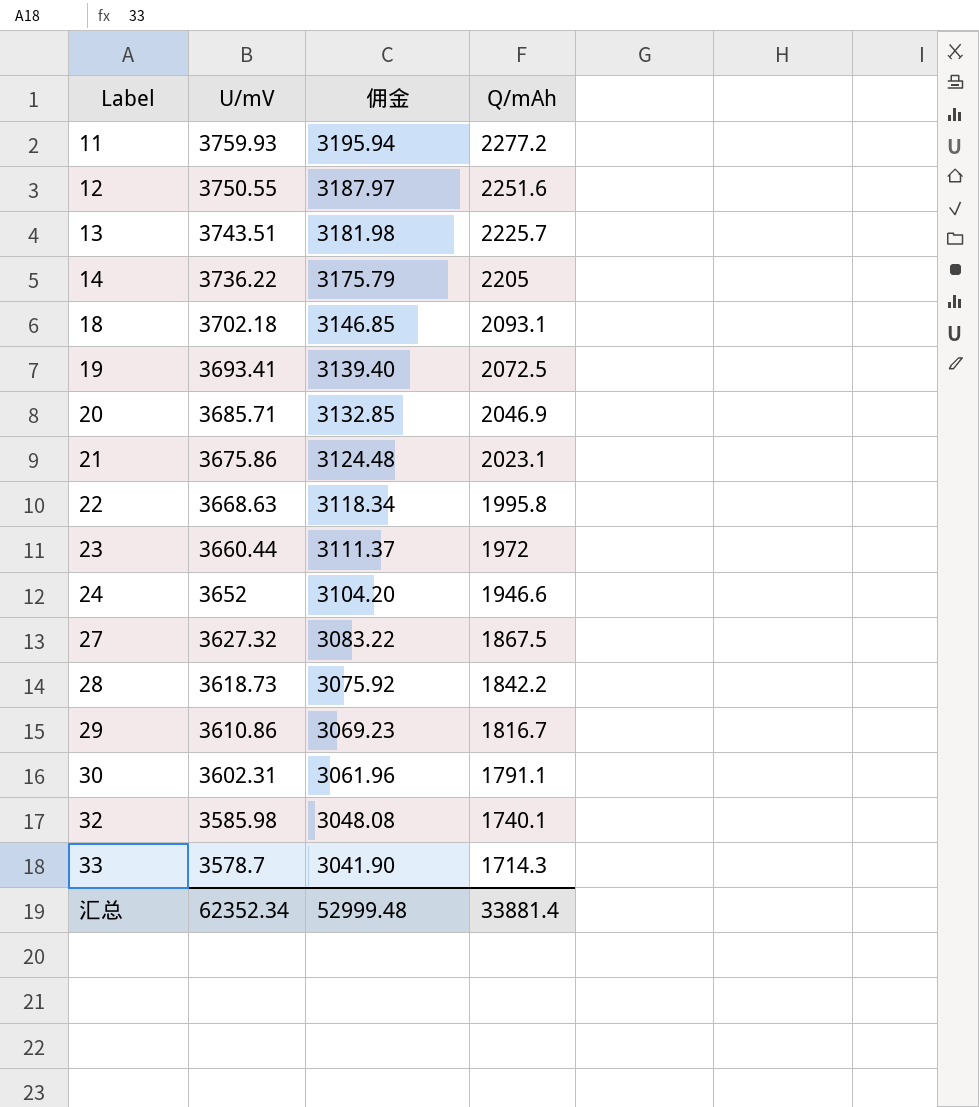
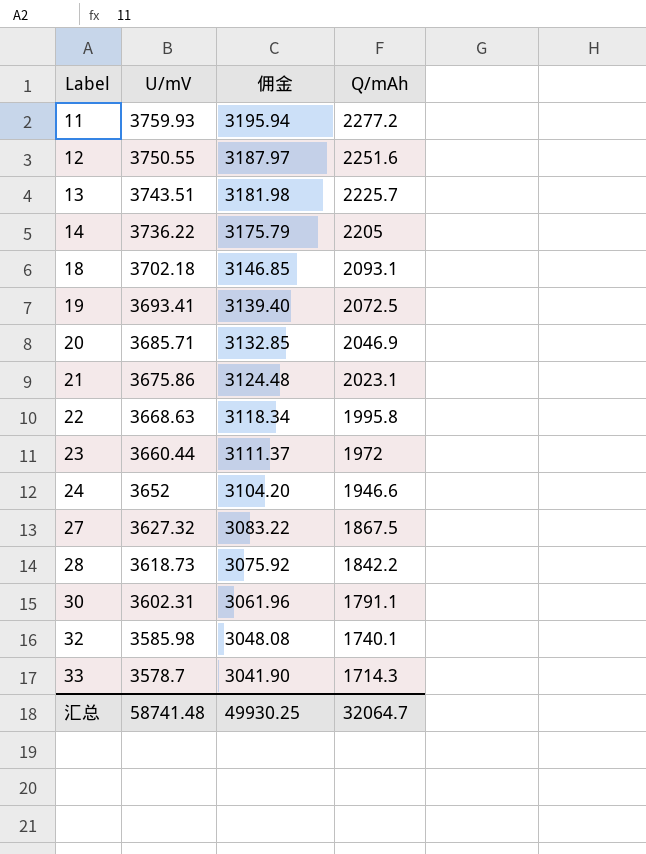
row 29: 3610.86 | 3069.23 | 1816.7 -> none
汇总 | U/mV: 62352.34 -> 58741.48
汇总 | 佣金: 52999.48 -> 49930.25
汇总 | Q/mAh: 33881.4 -> 32064.7

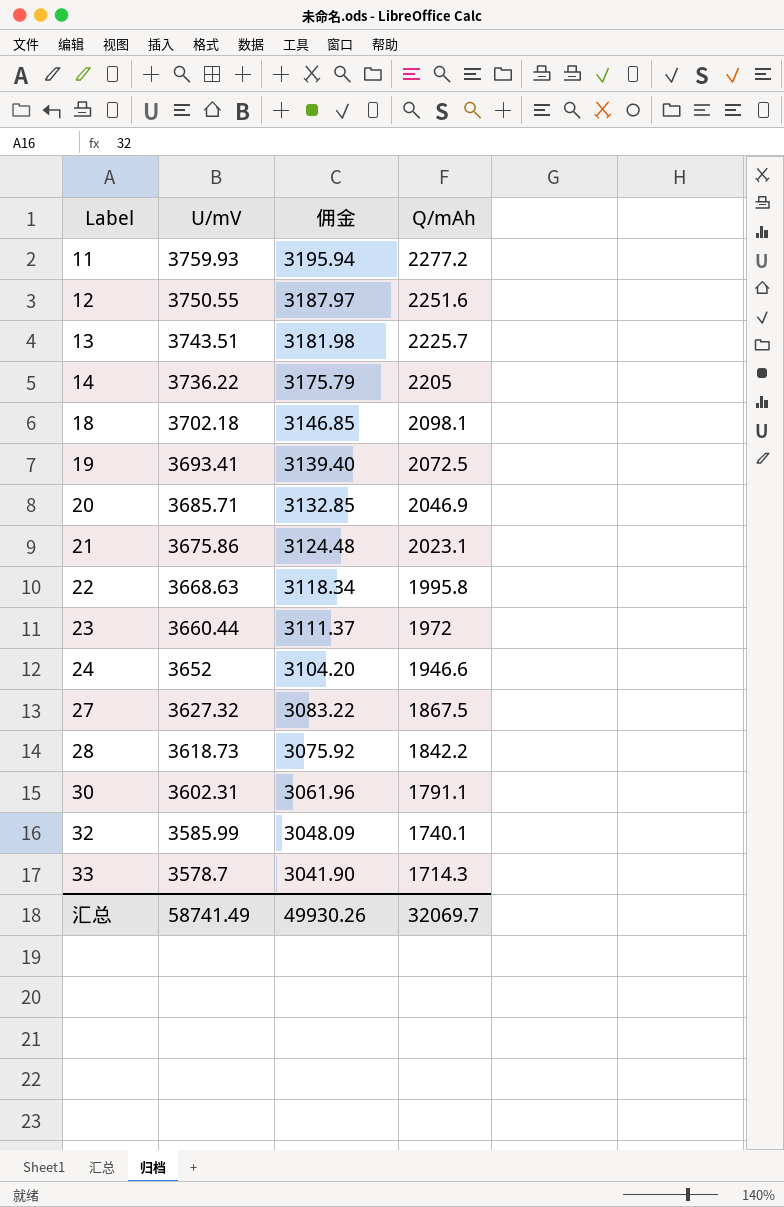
18 | Q/mAh: 2093.1 -> 2098.1
32 | U/mV: 3585.98 -> 3585.99
32 | 佣金: 3048.08 -> 3048.09
汇总 | U/mV: 58741.48 -> 58741.49
汇总 | 佣金: 49930.25 -> 49930.26
汇总 | Q/mAh: 32064.7 -> 32069.7

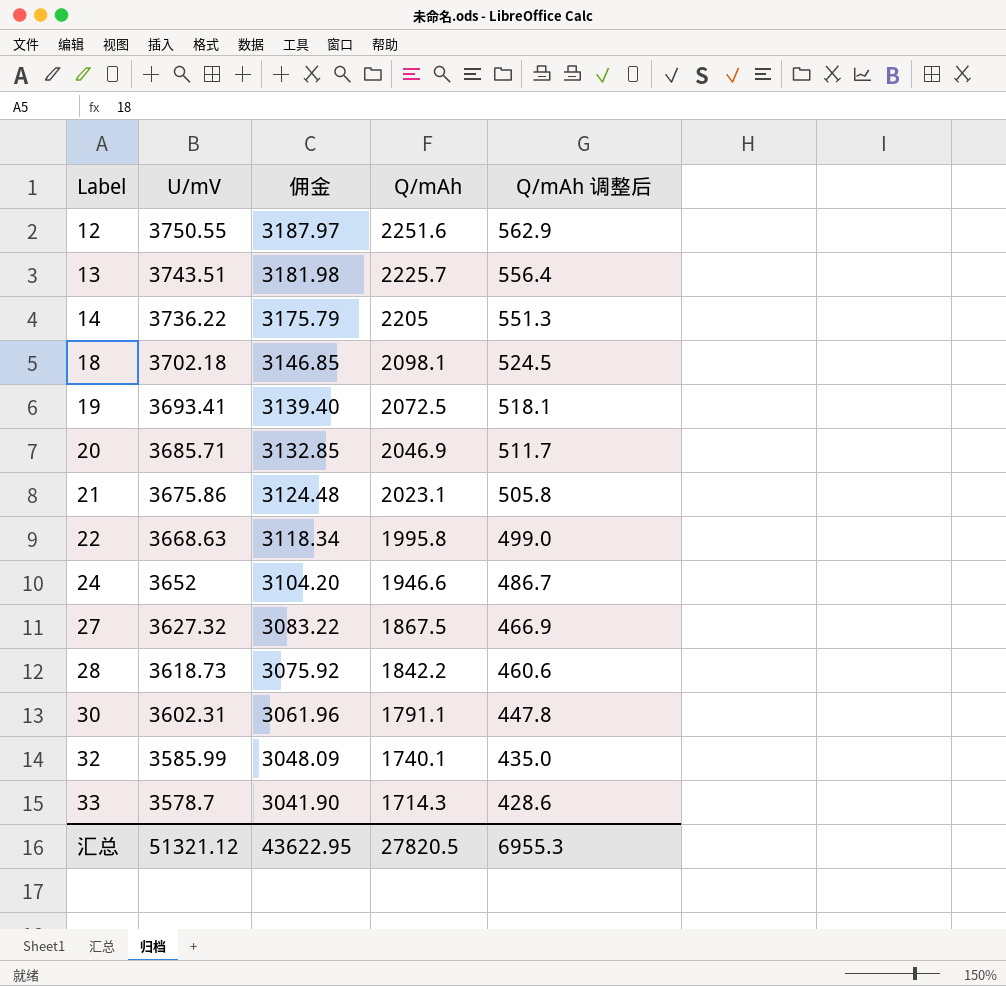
column Q/mAh 调整后 | formula: none -> [Q/mAh] * 0.25
row 11: 3759.93 | 3195.94 | 2277.2 -> none
row 23: 3660.44 | 3111.37 | 1972 -> none
汇总 | U/mV: 58741.49 -> 51321.12
汇总 | 佣金: 49930.26 -> 43622.95
汇总 | Q/mAh: 32069.7 -> 27820.5

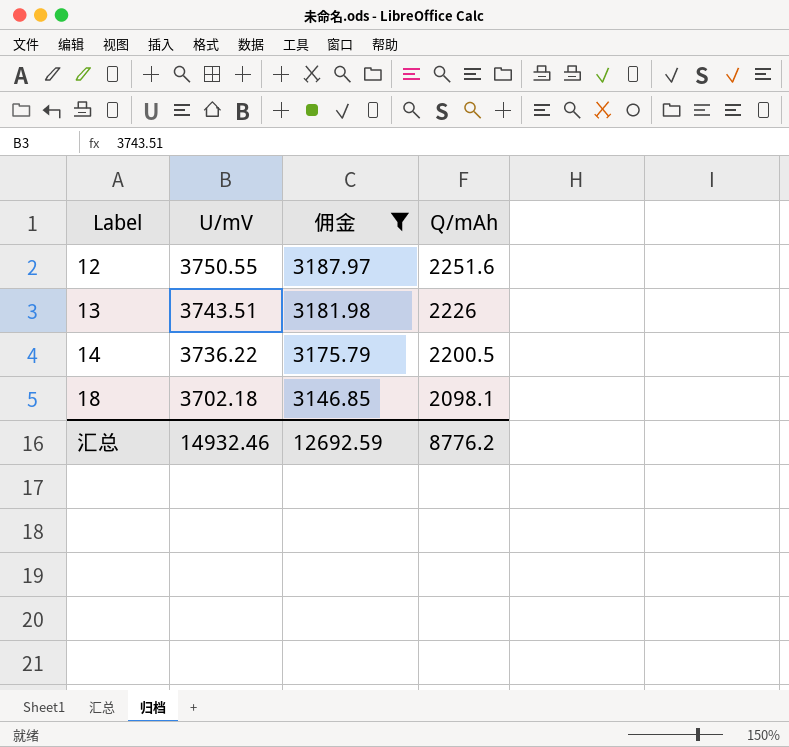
filter: none -> 佣金 >= 3146.85
column Q/mAh 调整后 | formula: [Q/mAh] * 0.25 -> none
13 | Q/mAh: 2225.7 -> 2226
14 | Q/mAh: 2205 -> 2200.5
汇总 | U/mV: 51321.12 -> 14932.46
汇总 | 佣金: 43622.95 -> 12692.59
汇总 | Q/mAh: 27820.5 -> 8776.2

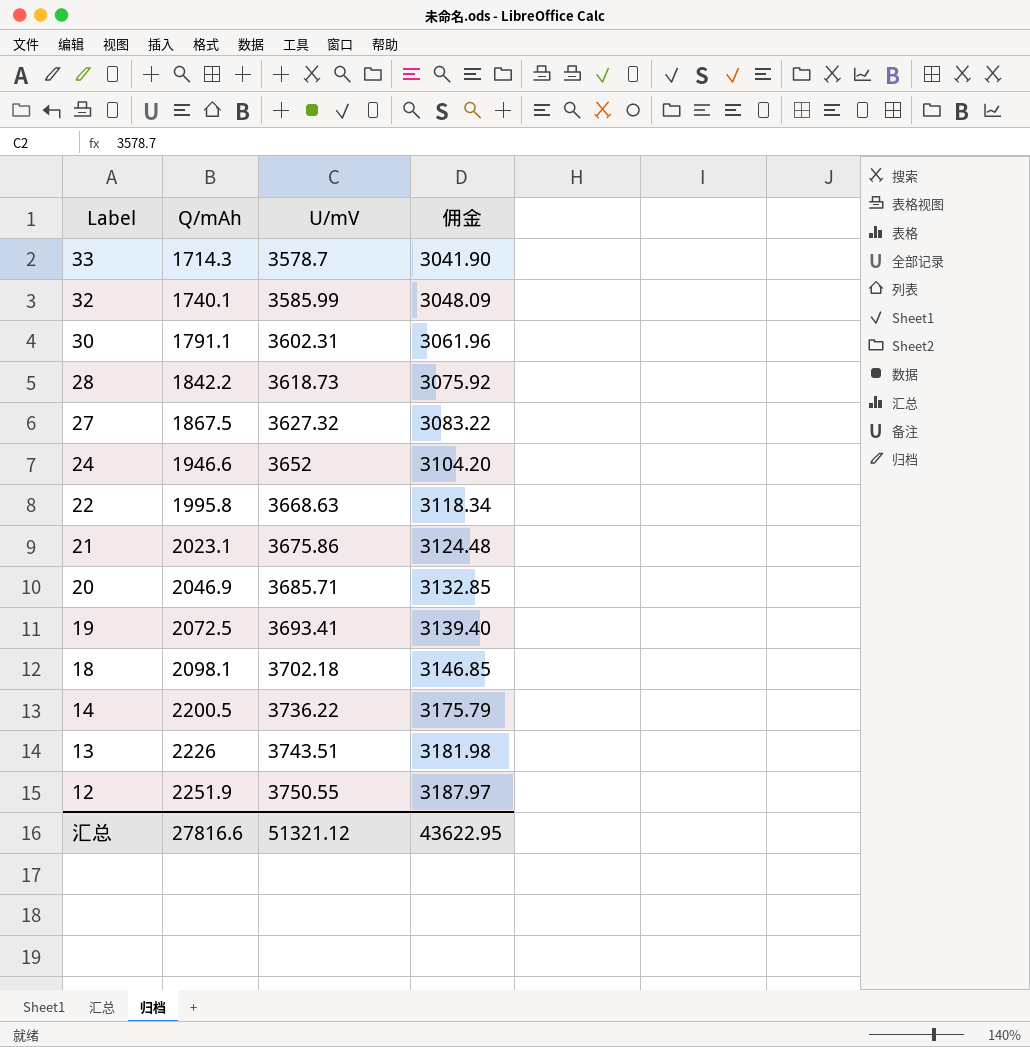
filter: 佣金 >= 3146.85 -> none
row order: Label ascending -> Label descending
column Q/mAh | position: 4 -> 2
12 | Q/mAh: 2251.6 -> 2251.9
汇总 | Q/mAh: 8776.2 -> 27816.6
汇总 | U/mV: 14932.46 -> 51321.12
汇总 | 佣金: 12692.59 -> 43622.95

